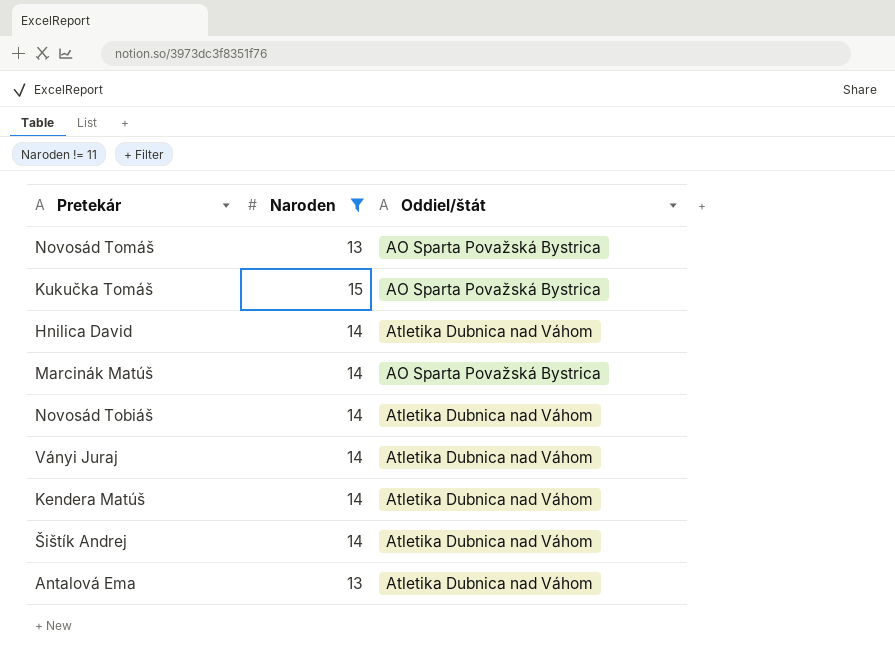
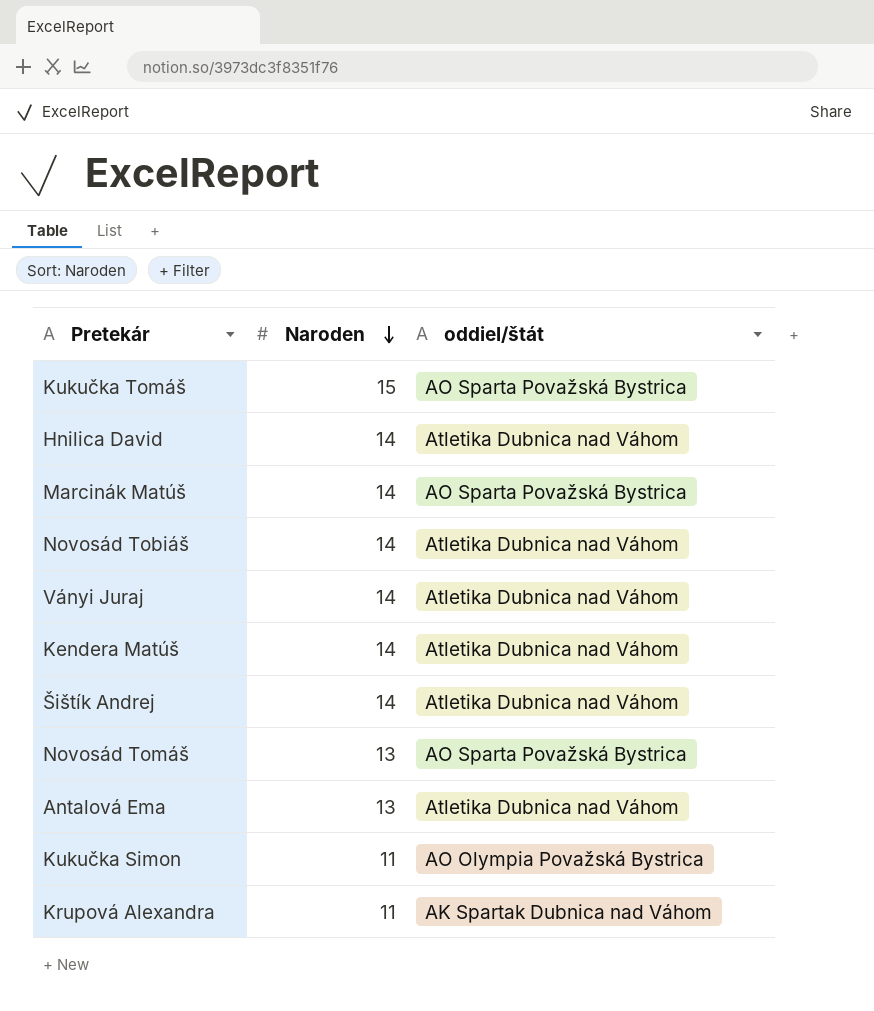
filter: Naroden != 11 -> none
row order: none -> Naroden descending
column name: Oddiel/štát -> oddiel/štát

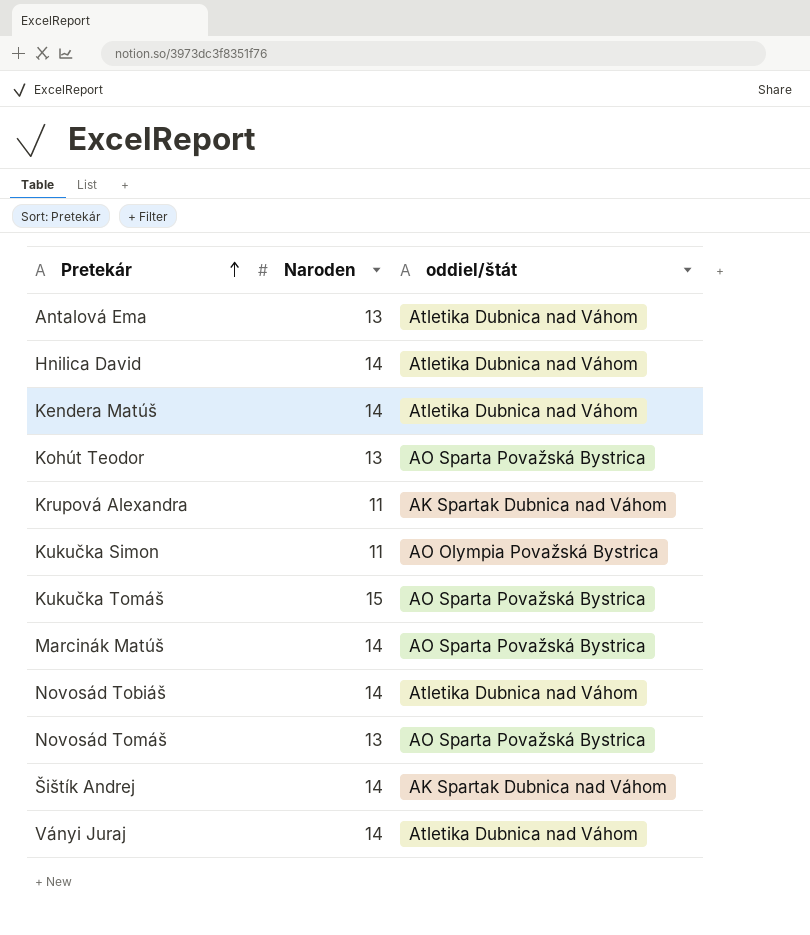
row order: Naroden descending -> Pretekár ascending
row Kohút Teodor: none -> 13 | AO Sparta Považská Bystrica
Šištík Andrej | oddiel/štát: Atletika Dubnica nad Váhom -> AK Spartak Dubnica nad Váhom

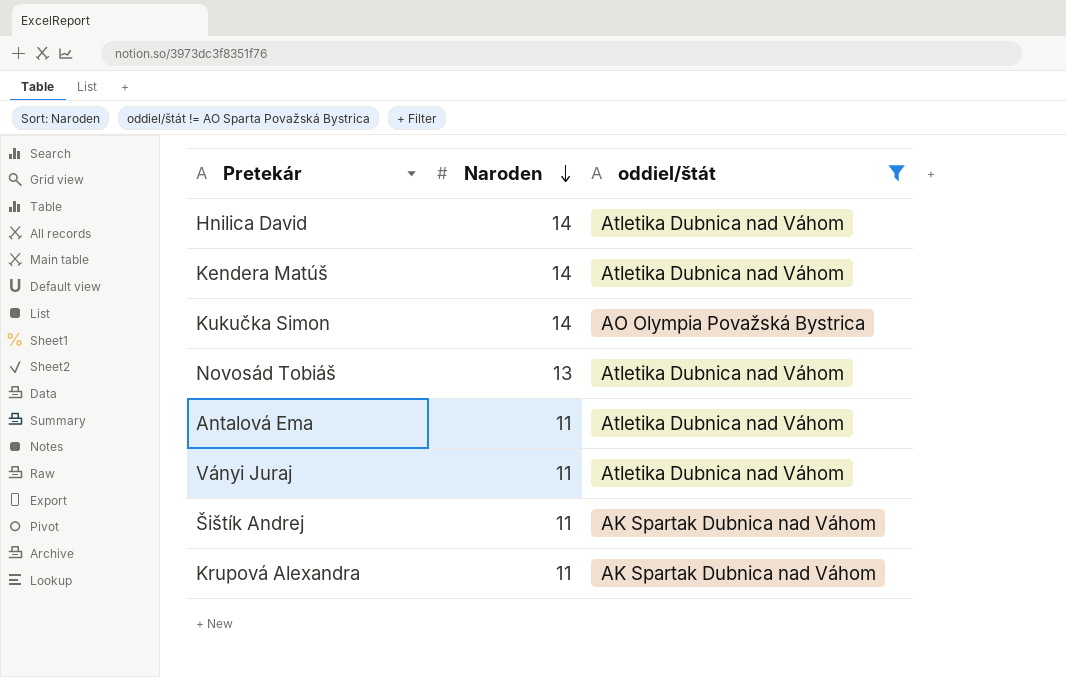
filter: none -> oddiel/štát != AO Sparta Považská Bystrica
row order: Pretekár ascending -> Naroden descending
Kukučka Simon | Naroden: 11 -> 14
Novosád Tobiáš | Naroden: 14 -> 13
Antalová Ema | Naroden: 13 -> 11
Ványi Juraj | Naroden: 14 -> 11
Šištík Andrej | Naroden: 14 -> 11

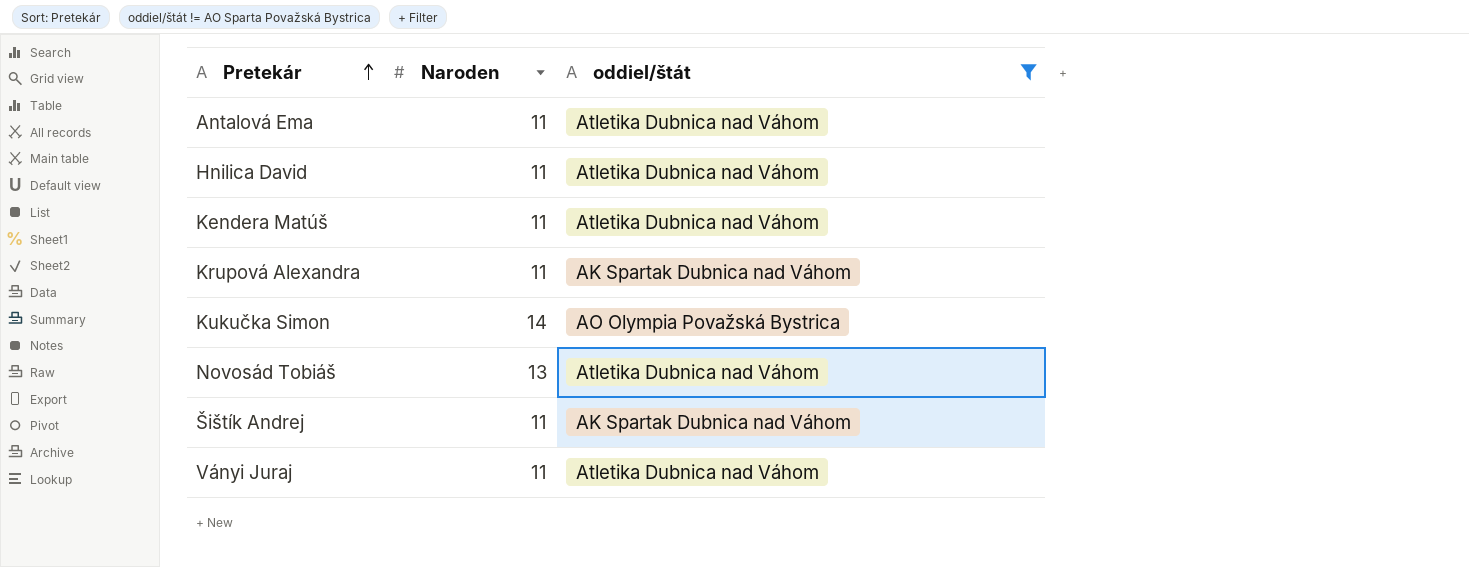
row order: Naroden descending -> Pretekár ascending
Hnilica David | Naroden: 14 -> 11
Kendera Matúš | Naroden: 14 -> 11

